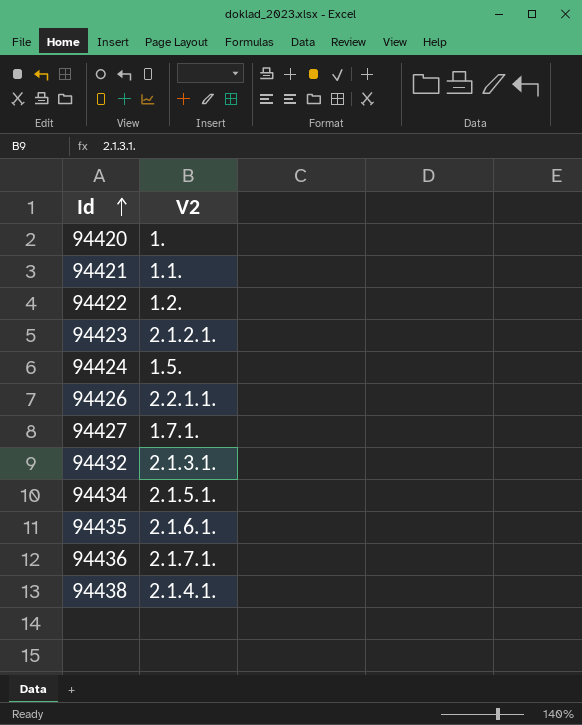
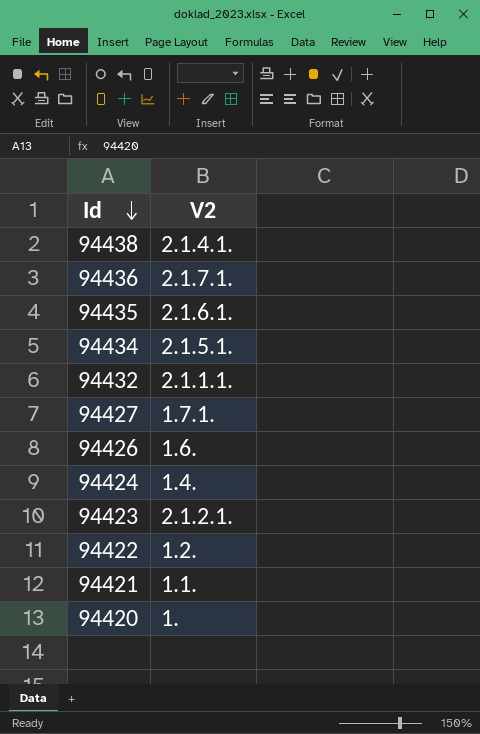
row order: Id ascending -> Id descending
94432 | V2: 2.1.3.1. -> 2.1.1.1.
94426 | V2: 2.2.1.1. -> 1.6.
94424 | V2: 1.5. -> 1.4.

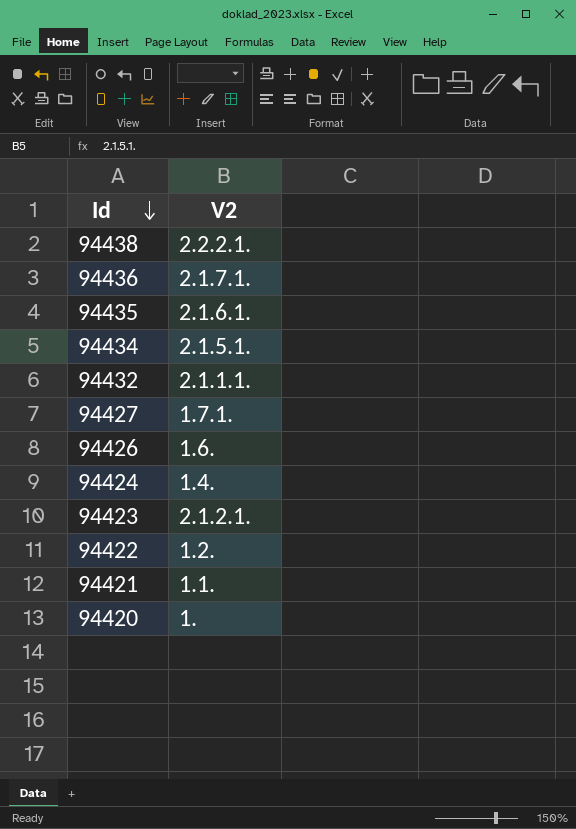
94438 | V2: 2.1.4.1. -> 2.2.2.1.

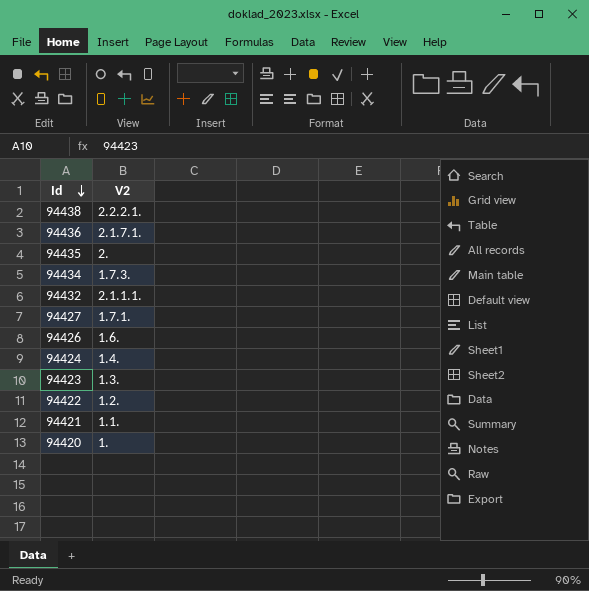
94435 | V2: 2.1.6.1. -> 2.
94434 | V2: 2.1.5.1. -> 1.7.3.
94423 | V2: 2.1.2.1. -> 1.3.

